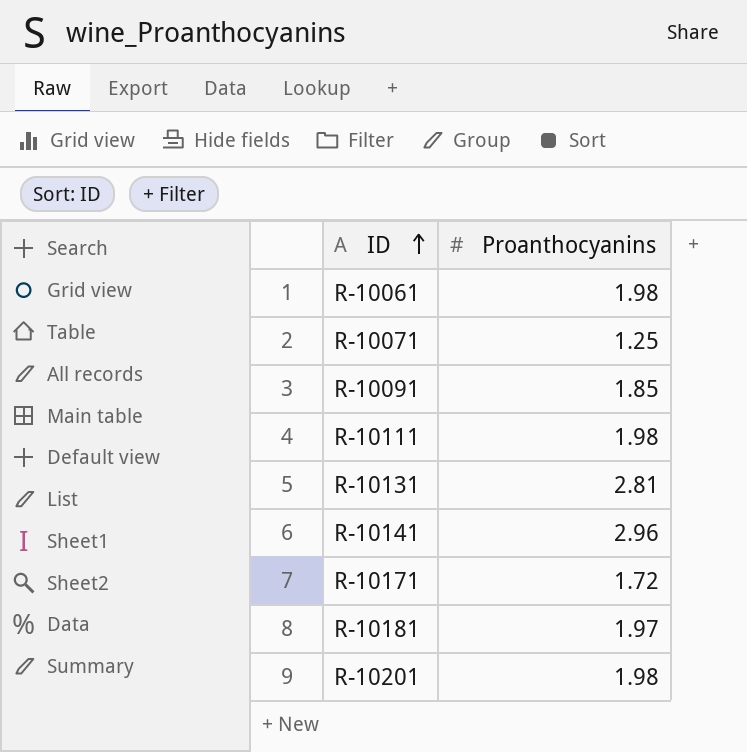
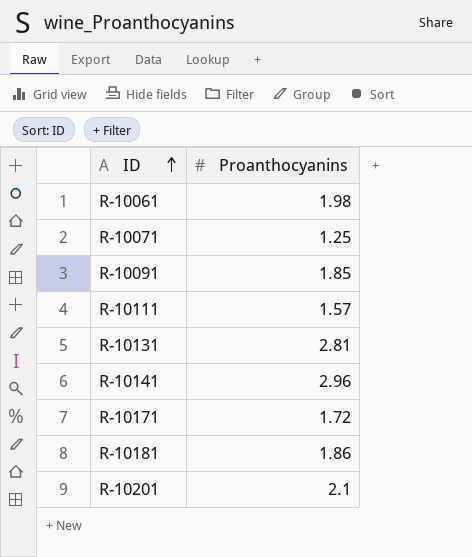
R-10111 | Proanthocyanins: 1.98 -> 1.57
R-10181 | Proanthocyanins: 1.97 -> 1.86
R-10201 | Proanthocyanins: 1.98 -> 2.1

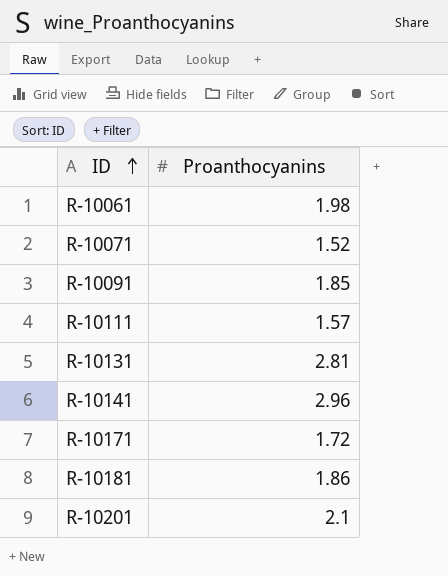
R-10071 | Proanthocyanins: 1.25 -> 1.52

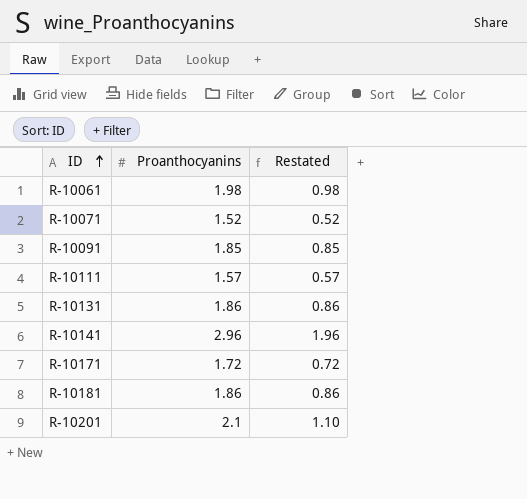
column Restated | formula: none -> [Proanthocyanins] - 1
R-10131 | Proanthocyanins: 2.81 -> 1.86

